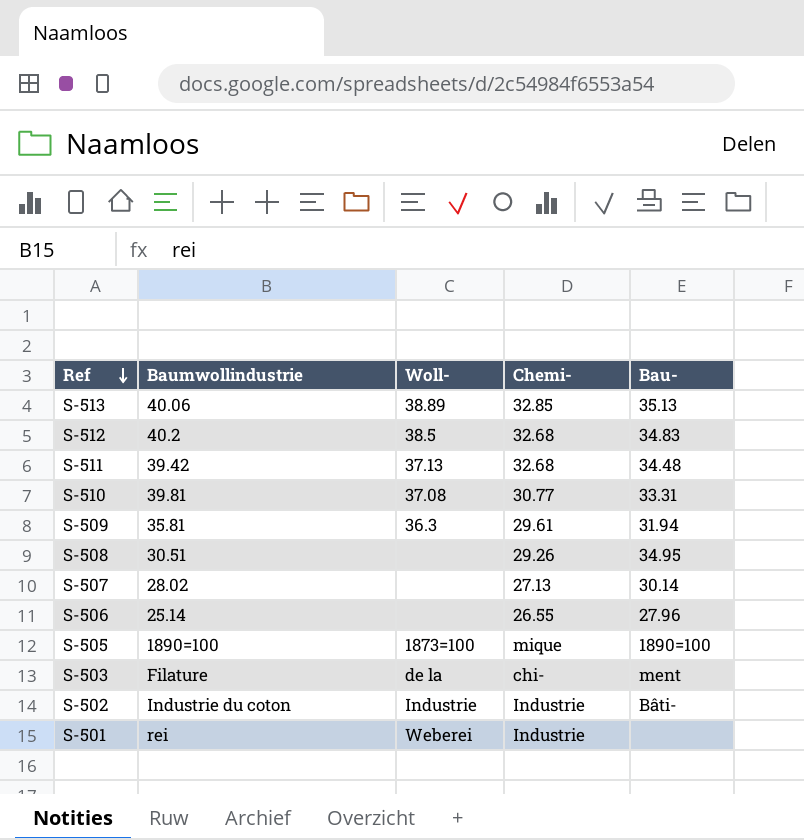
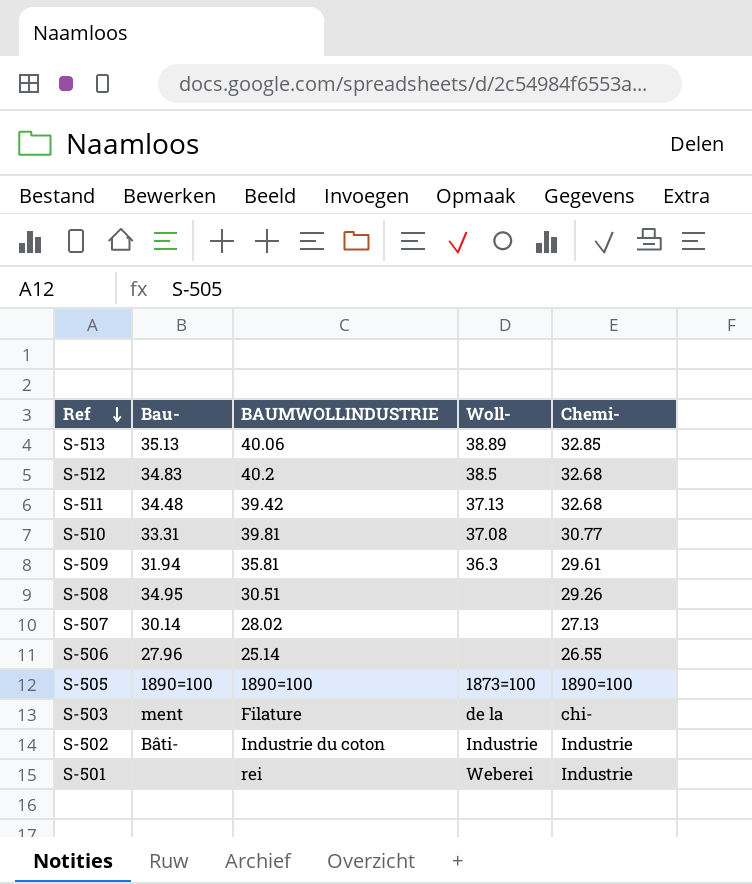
column Bau- | position: 5 -> 2
column name: Baumwollindustrie -> BAUMWOLLINDUSTRIE
S-505 | Chemi-: mique -> 1890=100

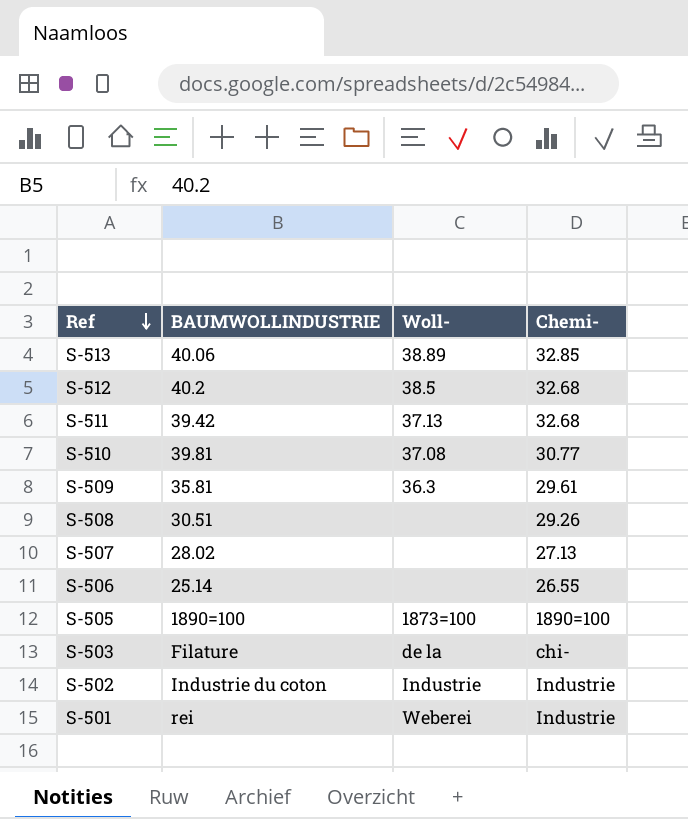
column Bau- | position: 2 -> none

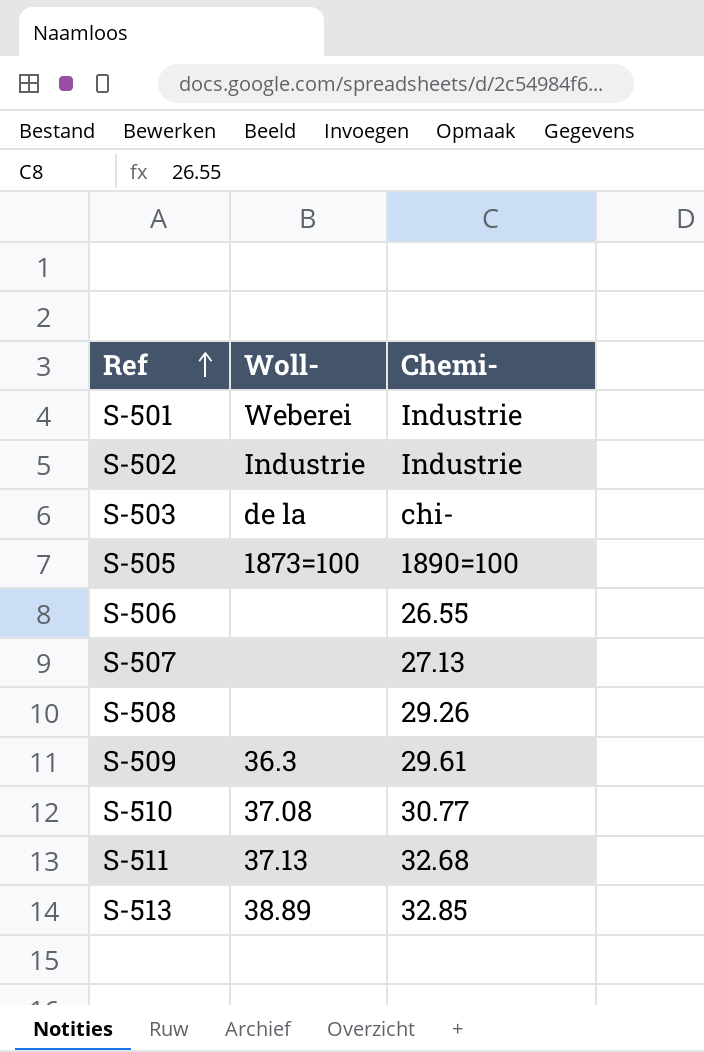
row order: Ref descending -> Ref ascending
column BAUMWOLLINDUSTRIE | position: 2 -> none
row S-512: 40.2 | 38.5 | 32.68 -> none

